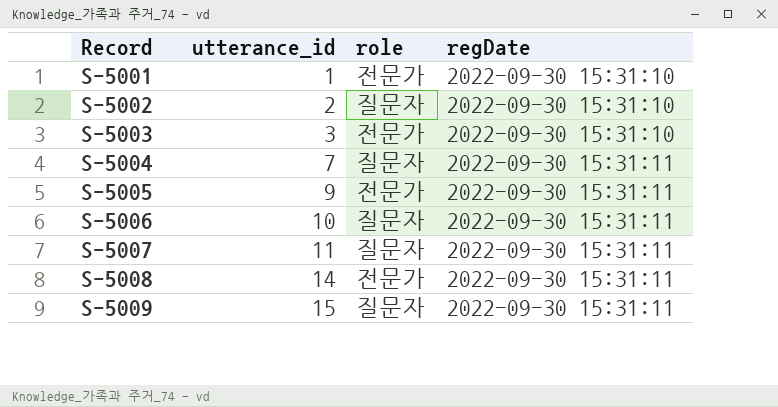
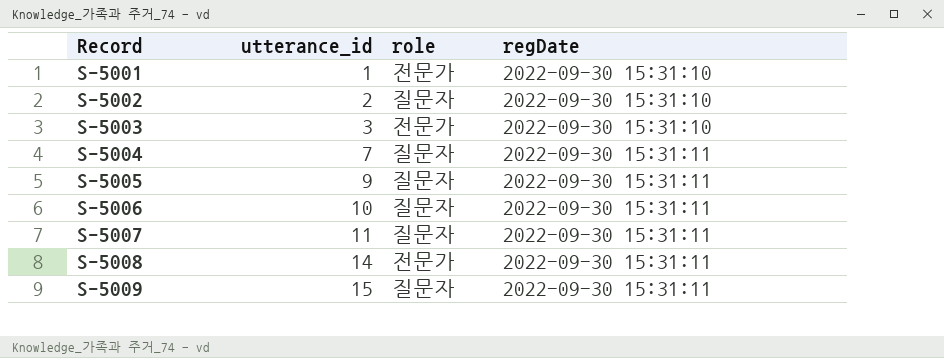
S-5005 | role: 전문가 -> 질문자

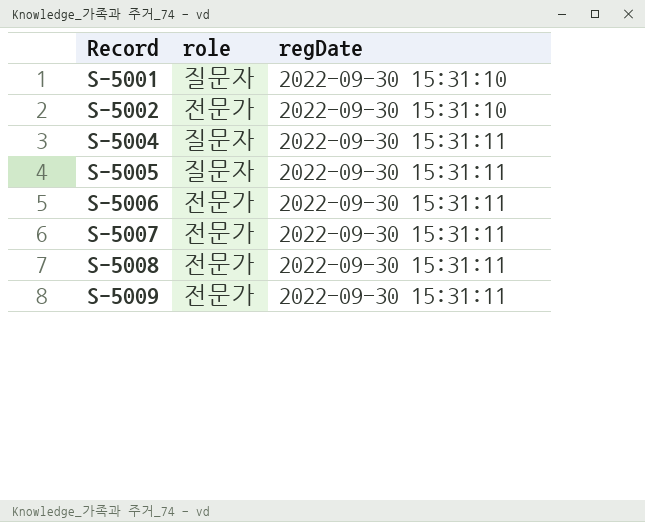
column utterance_id | position: 2 -> none
row S-5003: 3 | 전문가 | 2022-09-30 15:31:10 -> none
S-5001 | role: 전문가 -> 질문자
S-5002 | role: 질문자 -> 전문가
S-5006 | role: 질문자 -> 전문가
S-5007 | role: 질문자 -> 전문가
S-5009 | role: 질문자 -> 전문가

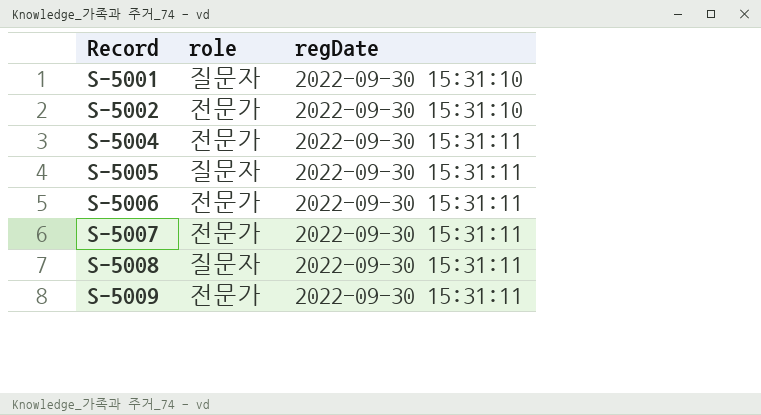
S-5004 | role: 질문자 -> 전문가
S-5008 | role: 전문가 -> 질문자

